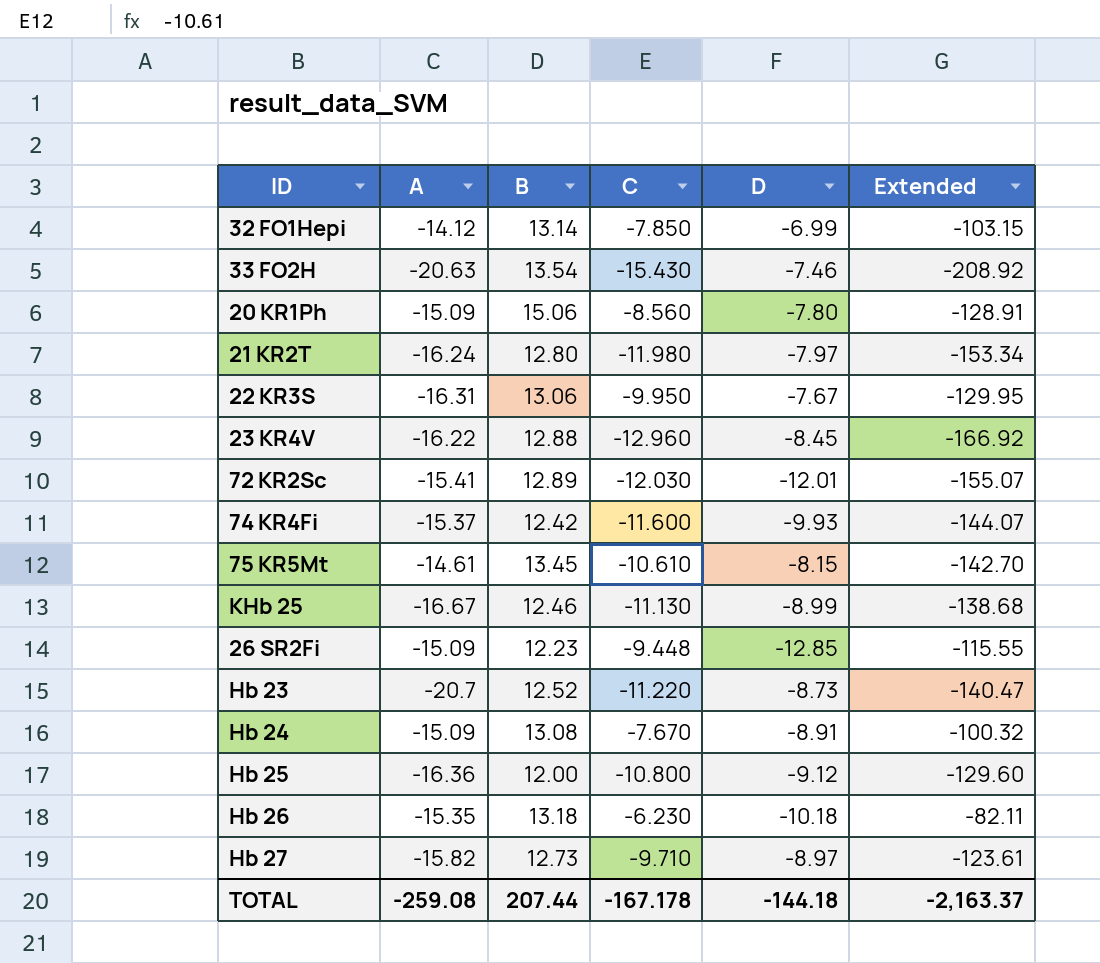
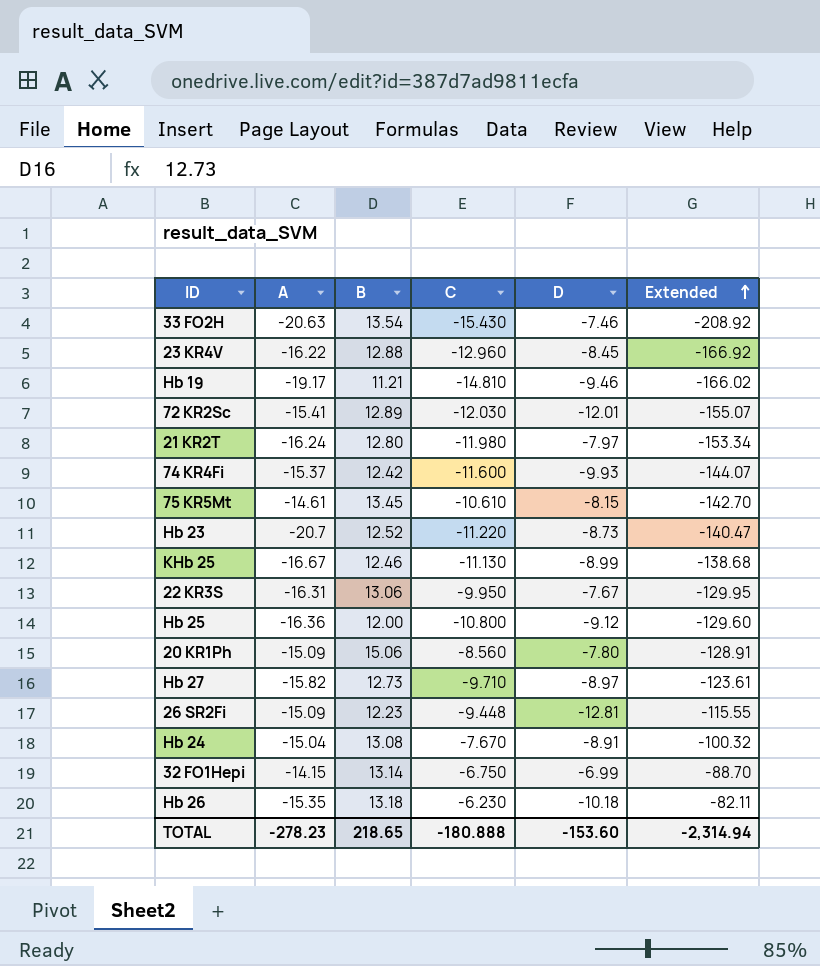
row order: none -> Extended ascending
row Hb 19: none -> -19.17 | 11.21 | -14.810 | -9.46 | -166.02
26 SR2Fi | D: -12.85 -> -12.81
Hb 24 | A: -15.09 -> -15.04
32 FO1Hepi | A: -14.12 -> -14.15
32 FO1Hepi | C: -7.850 -> -6.750
32 FO1Hepi | Extended: -103.15 -> -88.70
TOTAL | A: -259.08 -> -278.23
TOTAL | B: 207.44 -> 218.65
TOTAL | C: -167.178 -> -180.888
TOTAL | D: -144.18 -> -153.60
TOTAL | Extended: -2,163.37 -> -2,314.94

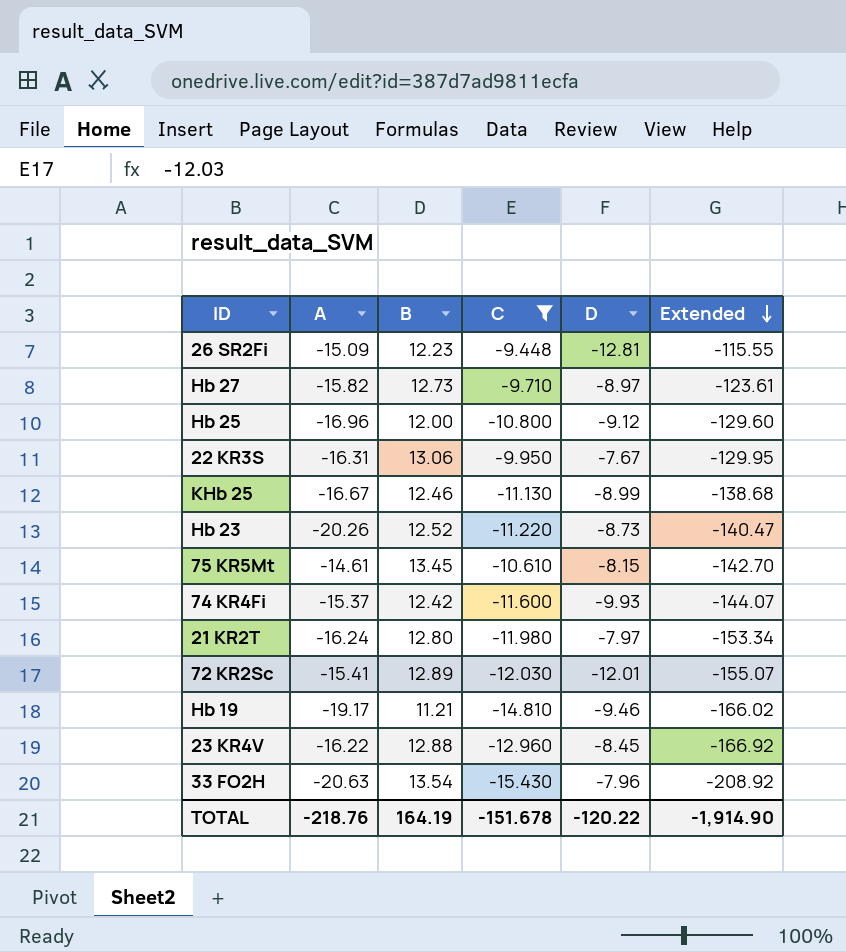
filter: none -> C <= -9.448
row order: Extended ascending -> Extended descending
Hb 25 | A: -16.36 -> -16.96
Hb 23 | A: -20.7 -> -20.26
33 FO2H | D: -7.46 -> -7.96
TOTAL | A: -278.23 -> -218.76
TOTAL | B: 218.65 -> 164.19
TOTAL | C: -180.888 -> -151.678
TOTAL | D: -153.60 -> -120.22
TOTAL | Extended: -2,314.94 -> -1,914.90

